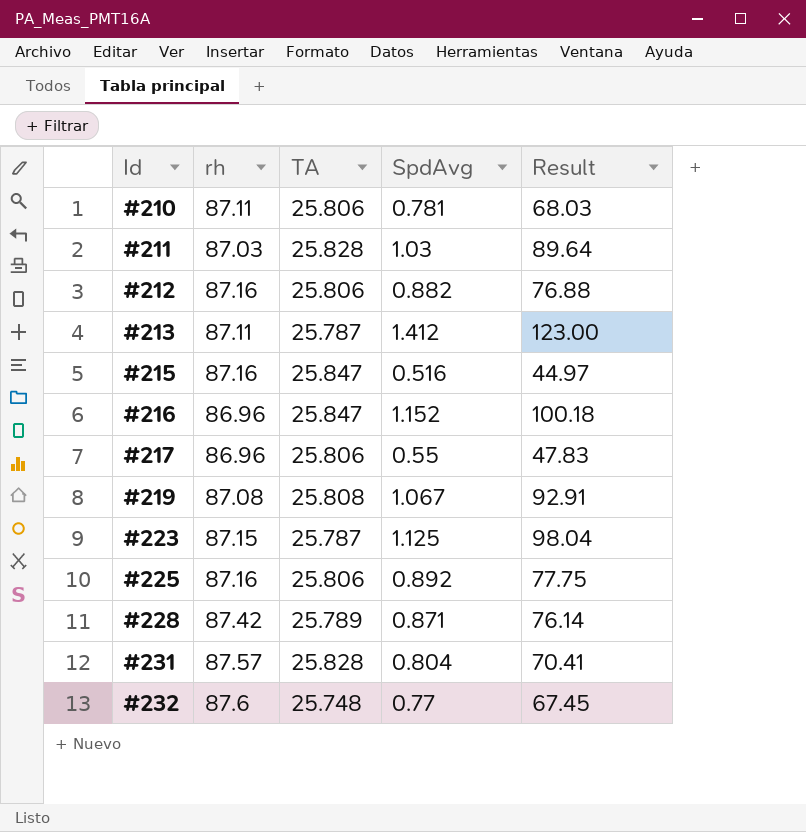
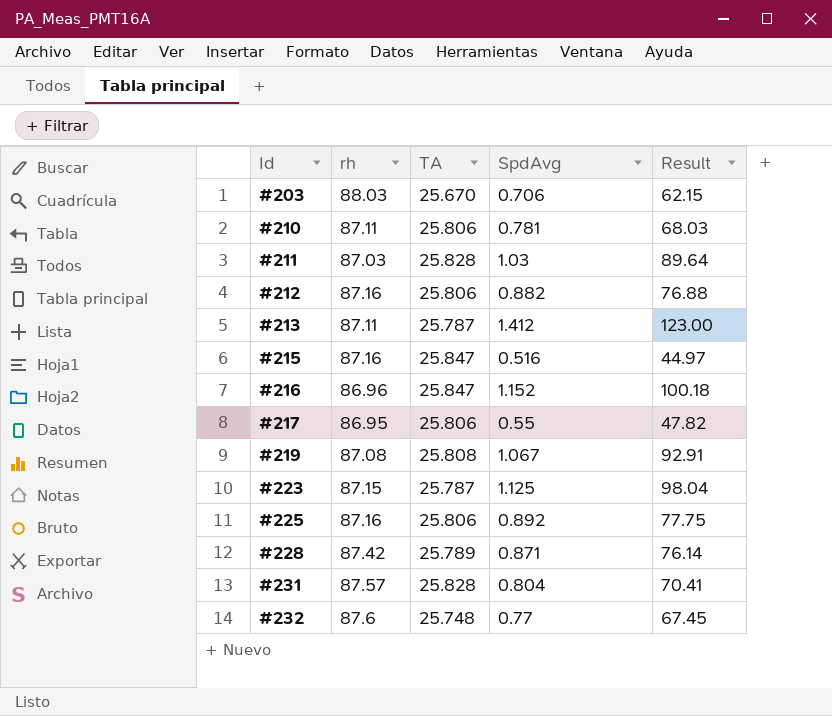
row #203: none -> 88.03 | 25.670 | 0.706 | 62.15
#217 | rh: 86.96 -> 86.95
#217 | Result: 47.83 -> 47.82

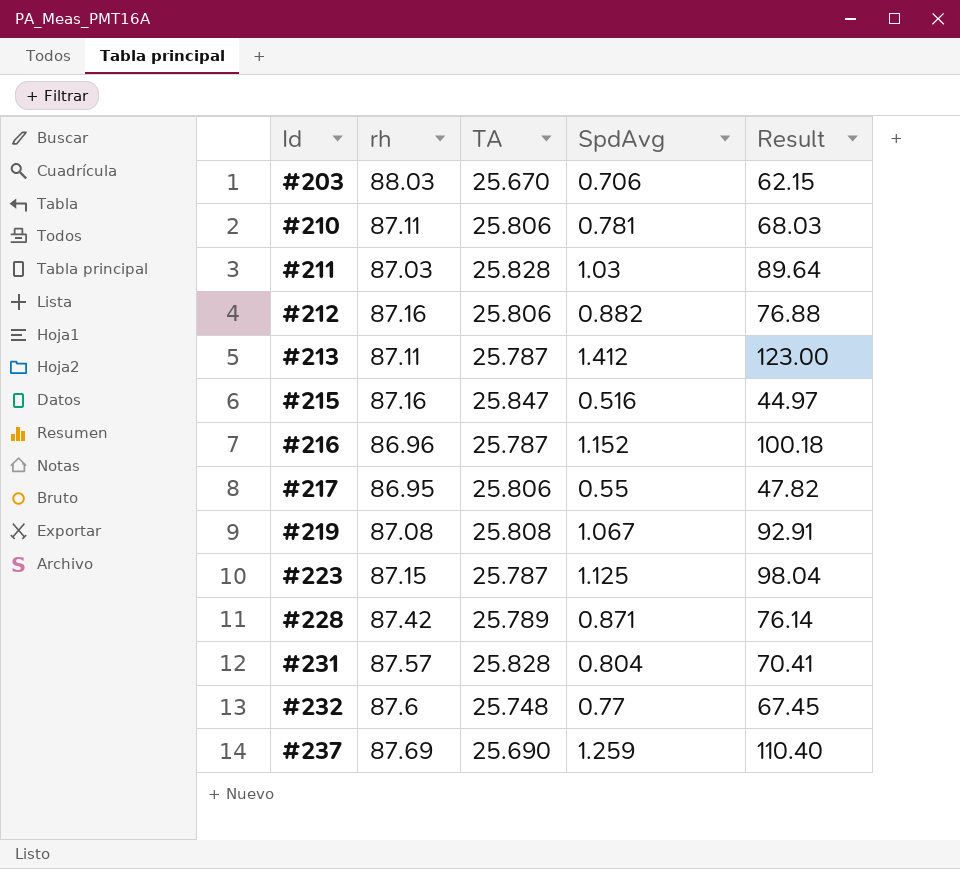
row #225: 87.16 | 25.806 | 0.892 | 77.75 -> none
#216 | TA: 25.847 -> 25.787
row #237: none -> 87.69 | 25.690 | 1.259 | 110.40

